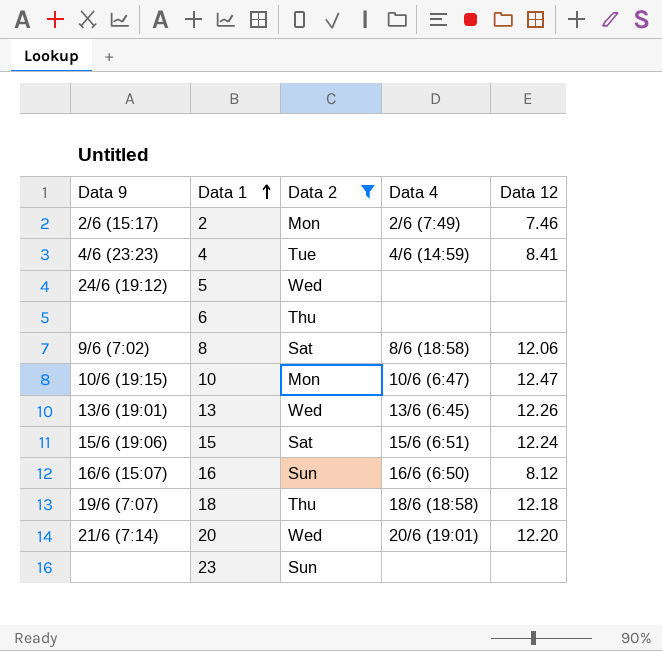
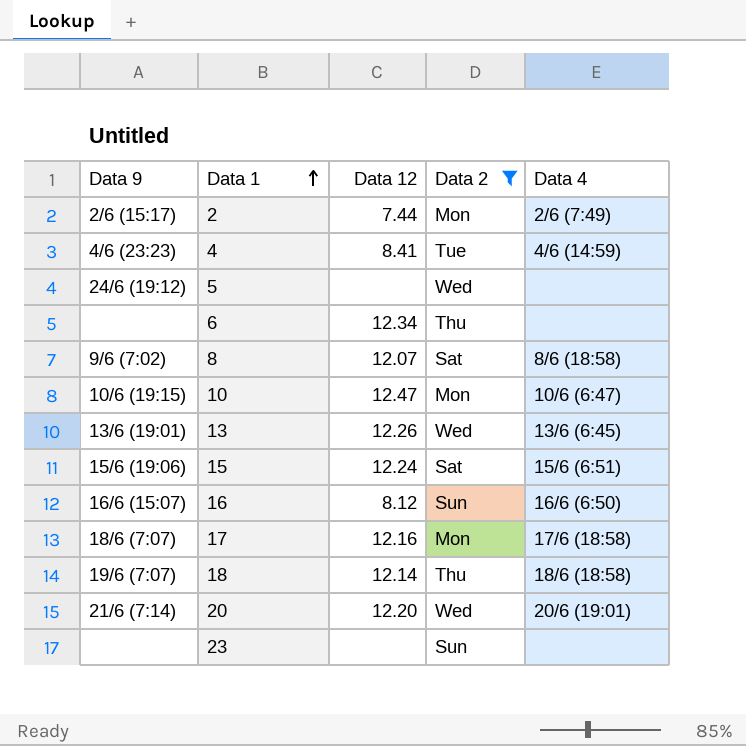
column Data 12 | position: 5 -> 3
2 | Data 12: 7.46 -> 7.44
6 | Data 12: none -> 12.34
8 | Data 12: 12.06 -> 12.07
row 17: none -> 18/6 (7:07) | 12.16 | Mon | 17/6 (18:58)
18 | Data 12: 12.18 -> 12.14

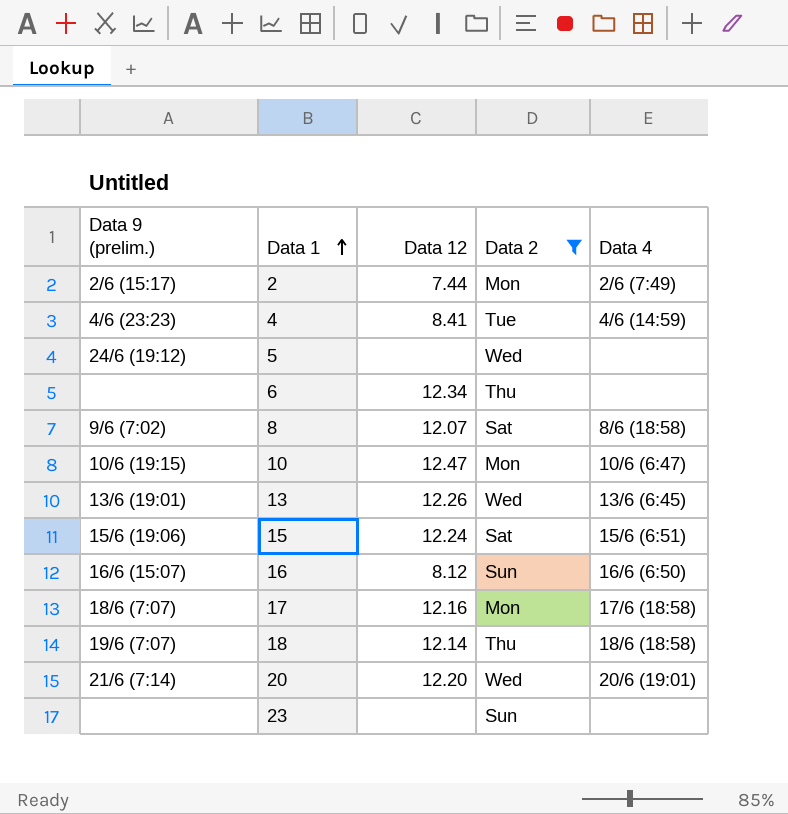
column name: Data 9 -> Data 9 (prelim.)

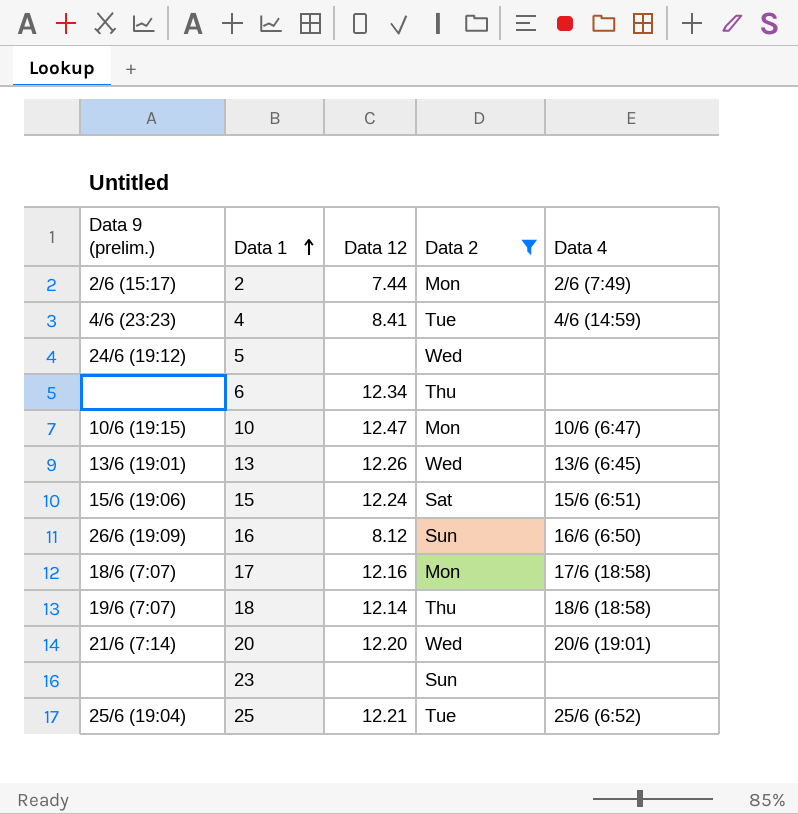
row 8: 9/6 (7:02) | 12.07 | Sat | 8/6 (18:58) -> none
16 | Data 9 (prelim.): 16/6 (15:07) -> 26/6 (19:09)
row 25: none -> 25/6 (19:04) | 12.21 | Tue | 25/6 (6:52)

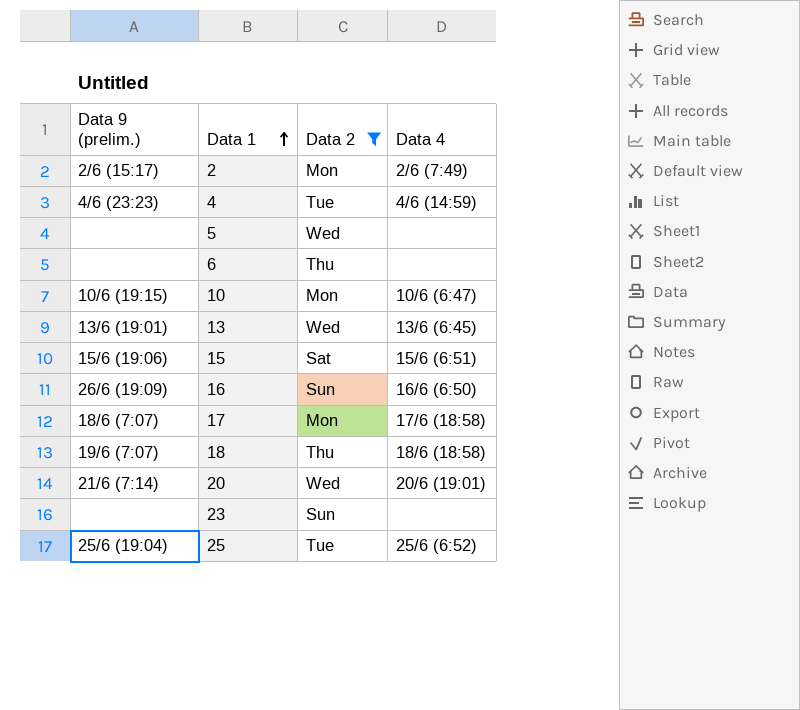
column Data 12 | position: 3 -> none
5 | Data 9 (prelim.): 24/6 (19:12) -> none

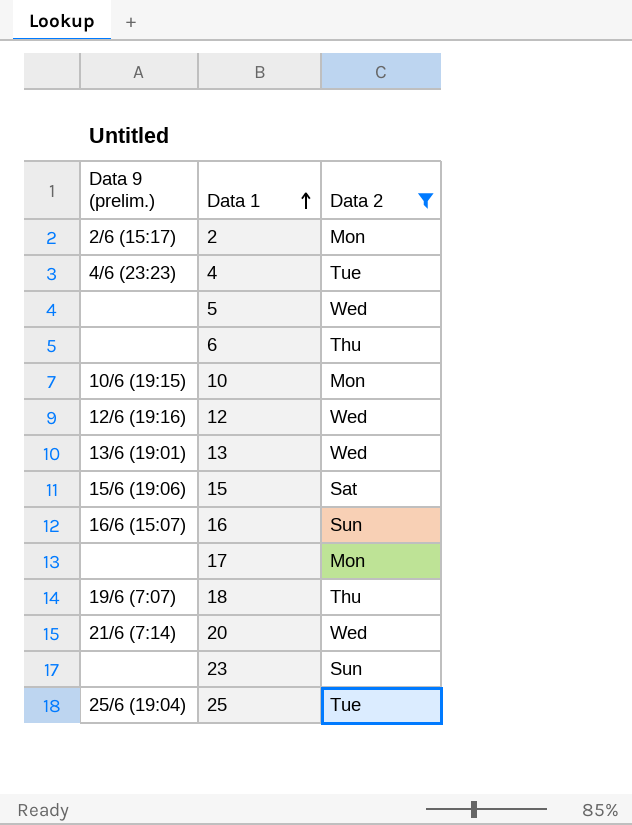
column Data 4 | position: 4 -> none
row 12: none -> 12/6 (19:16) | Wed
16 | Data 9 (prelim.): 26/6 (19:09) -> 16/6 (15:07)
17 | Data 9 (prelim.): 18/6 (7:07) -> none

